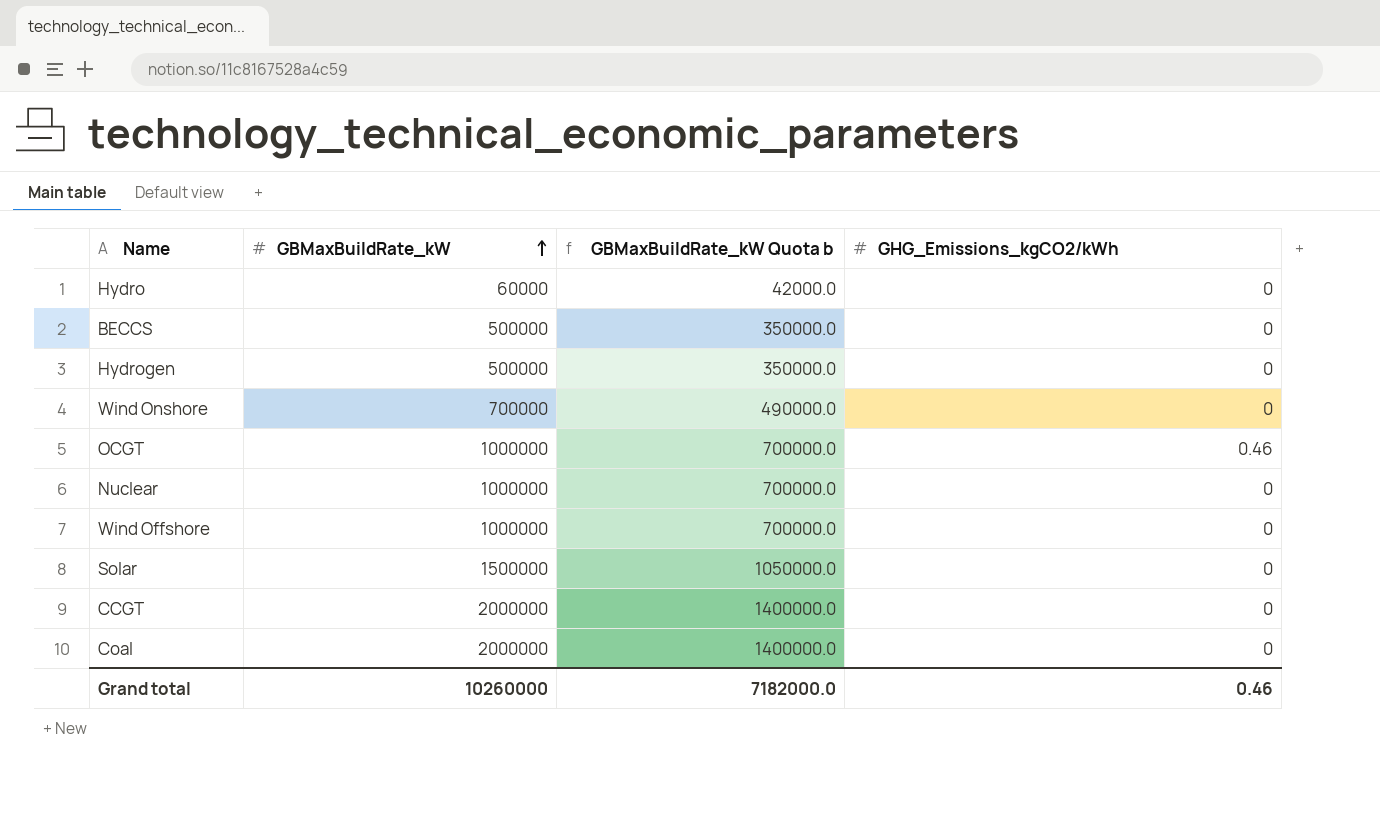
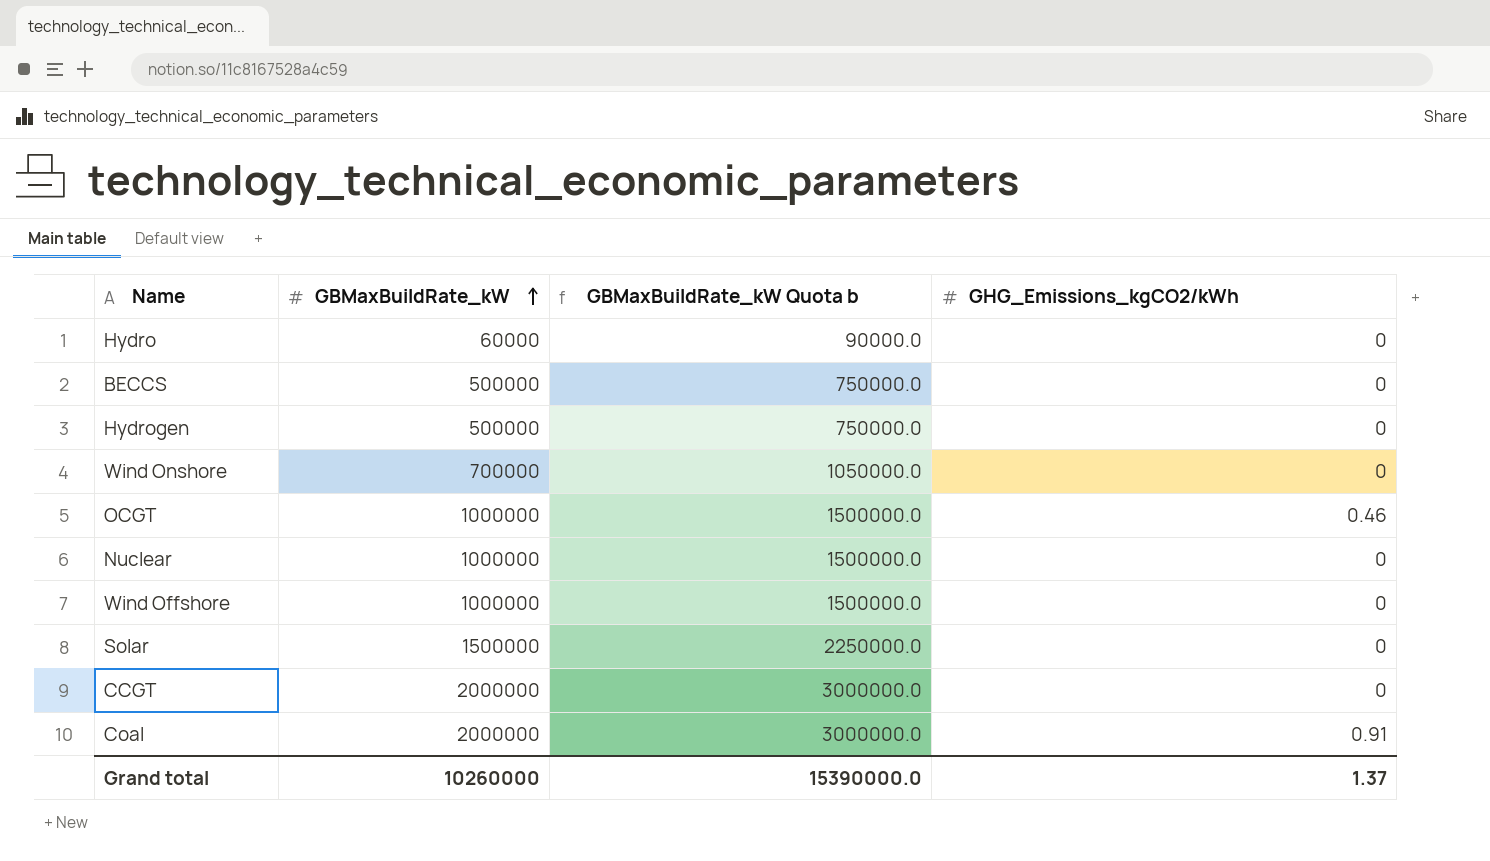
column GBMaxBuildRate_kW Quota b | formula: [GBMaxBuildRate_kW] * 0.7 -> [GBMaxBuildRate_kW] * 1.5
Coal | GHG_Emissions_kgCO2/kWh: 0 -> 0.91
Grand total | GBMaxBuildRate_kW Quota b: 7182000.0 -> 15390000.0
Grand total | GHG_Emissions_kgCO2/kWh: 0.46 -> 1.37

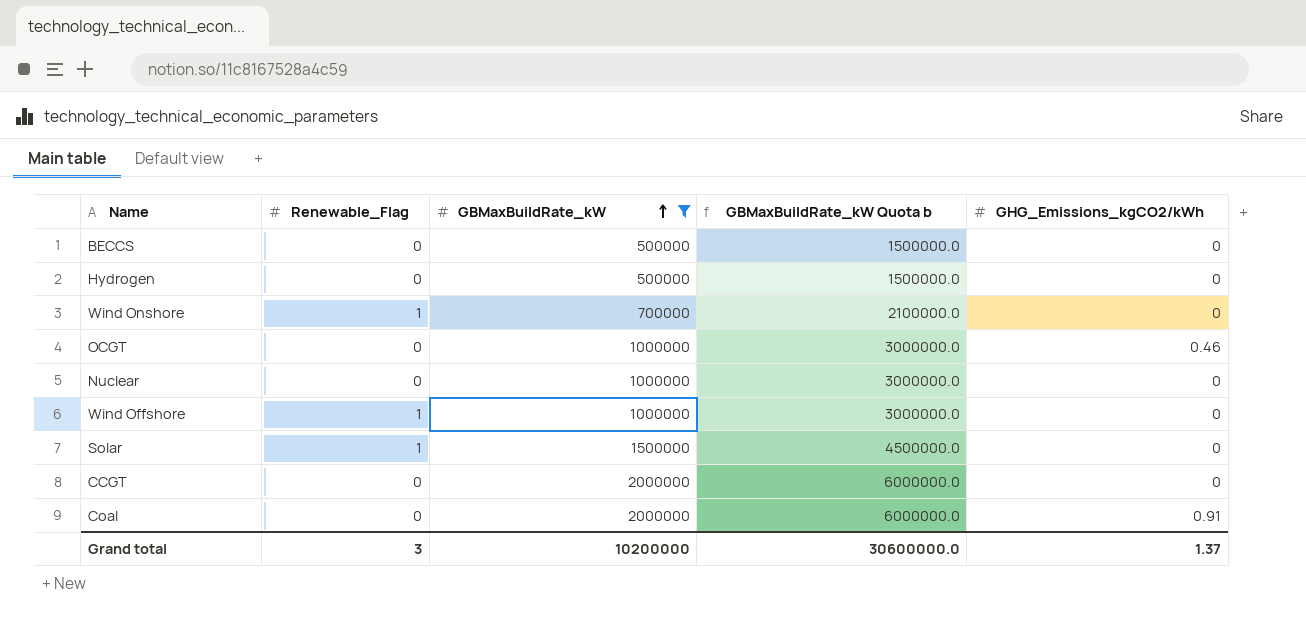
filter: none -> GBMaxBuildRate_kW != 60000
column Renewable_Flag | position: none -> 2
column GBMaxBuildRate_kW Quota b | formula: [GBMaxBuildRate_kW] * 1.5 -> [GBMaxBuildRate_kW] * 3
Grand total | GBMaxBuildRate_kW: 10260000 -> 10200000
Grand total | GBMaxBuildRate_kW Quota b: 15390000.0 -> 30600000.0

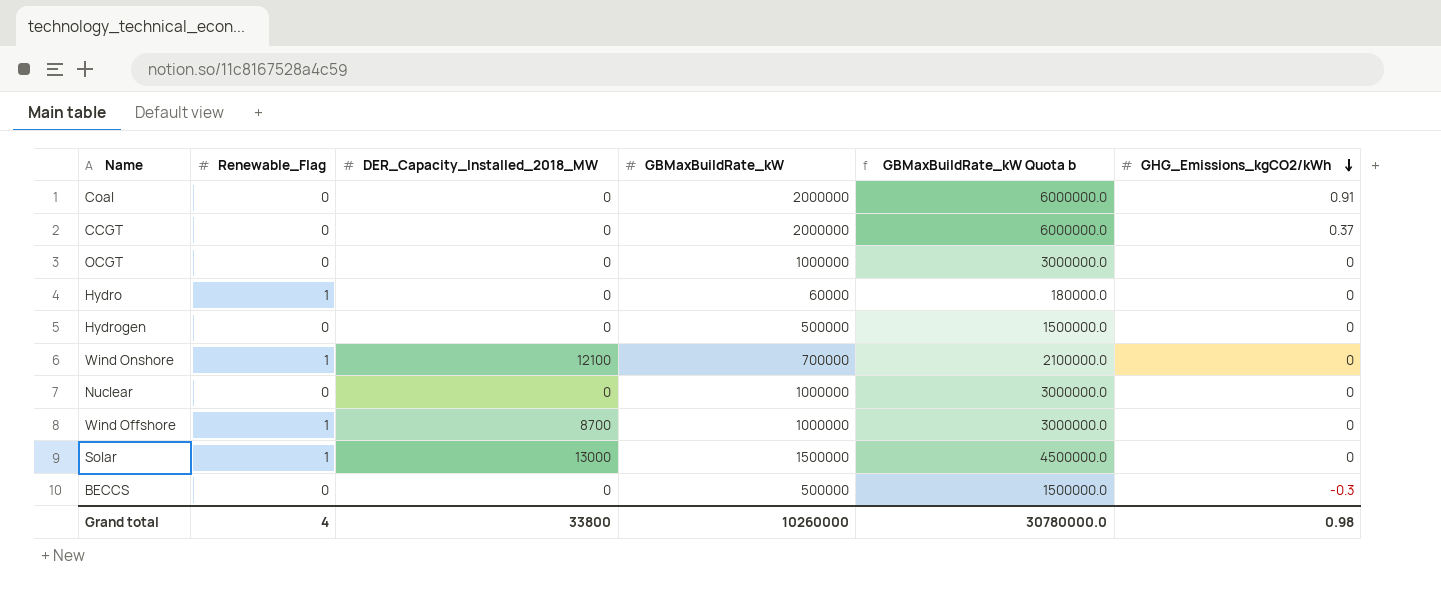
filter: GBMaxBuildRate_kW != 60000 -> none
row order: GBMaxBuildRate_kW ascending -> GHG_Emissions_kgCO2/kWh descending
column DER_Capacity_Installed_2018_MW | position: none -> 3
CCGT | GHG_Emissions_kgCO2/kWh: 0 -> 0.37
OCGT | GHG_Emissions_kgCO2/kWh: 0.46 -> 0
BECCS | GHG_Emissions_kgCO2/kWh: 0 -> -0.3
Grand total | Renewable_Flag: 3 -> 4
Grand total | GBMaxBuildRate_kW: 10200000 -> 10260000
Grand total | GBMaxBuildRate_kW Quota b: 30600000.0 -> 30780000.0
Grand total | GHG_Emissions_kgCO2/kWh: 1.37 -> 0.98

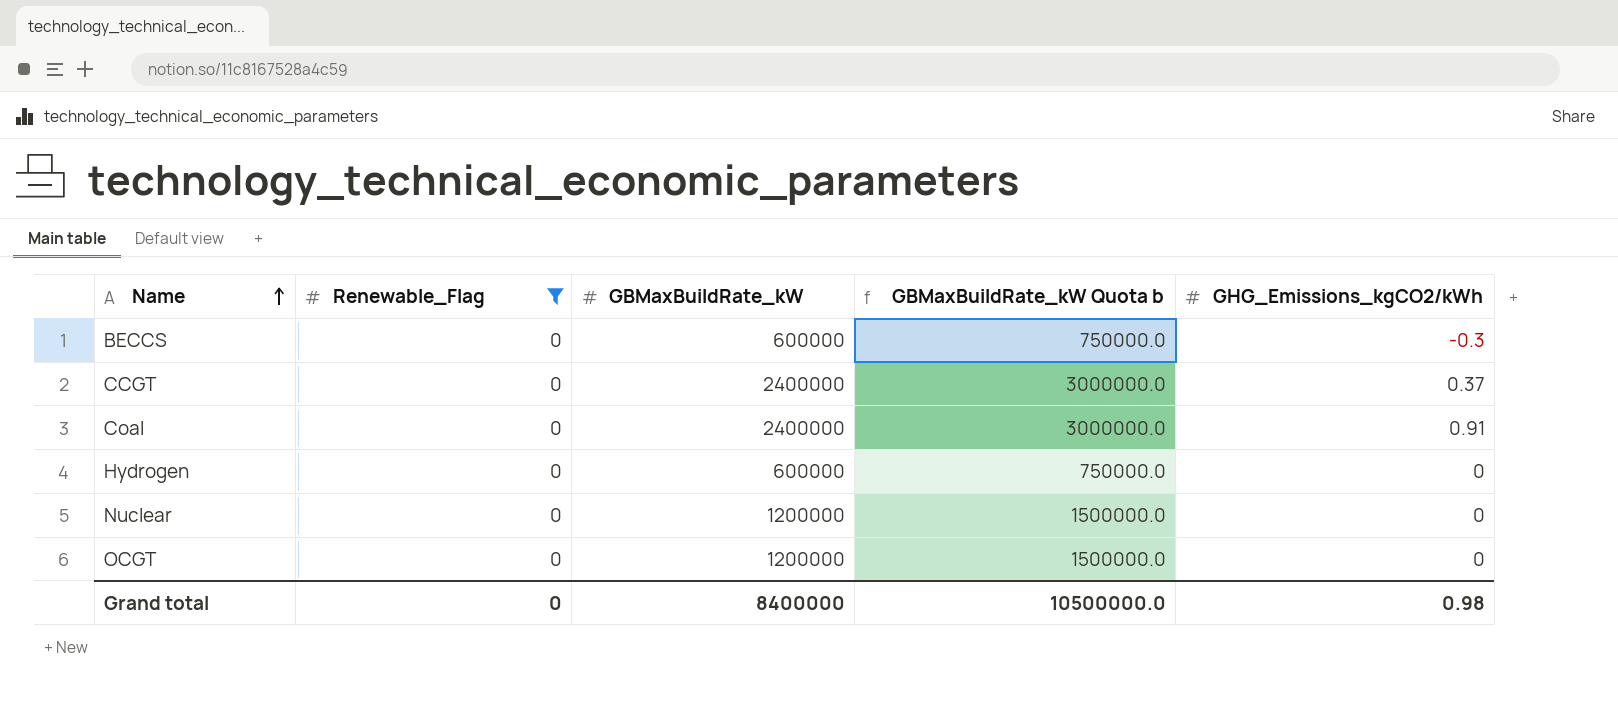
filter: none -> Renewable_Flag = 0
row order: GHG_Emissions_kgCO2/kWh descending -> Name ascending
column DER_Capacity_Installed_2018_MW | position: 3 -> none
column GBMaxBuildRate_kW Quota b | formula: [GBMaxBuildRate_kW] * 3 -> [GBMaxBuildRate_kW] * 1.25
BECCS | GBMaxBuildRate_kW: 500000 -> 600000
CCGT | GBMaxBuildRate_kW: 2000000 -> 2400000
Coal | GBMaxBuildRate_kW: 2000000 -> 2400000
Hydrogen | GBMaxBuildRate_kW: 500000 -> 600000
Nuclear | GBMaxBuildRate_kW: 1000000 -> 1200000
OCGT | GBMaxBuildRate_kW: 1000000 -> 1200000
Grand total | Renewable_Flag: 4 -> 0
Grand total | GBMaxBuildRate_kW: 10260000 -> 8400000
Grand total | GBMaxBuildRate_kW Quota b: 30780000.0 -> 10500000.0

